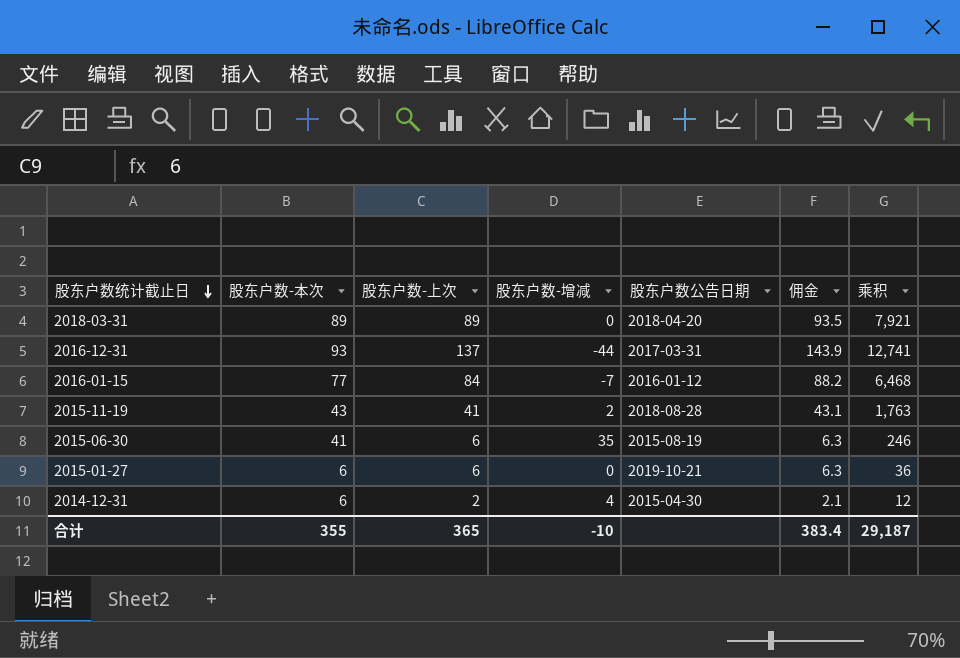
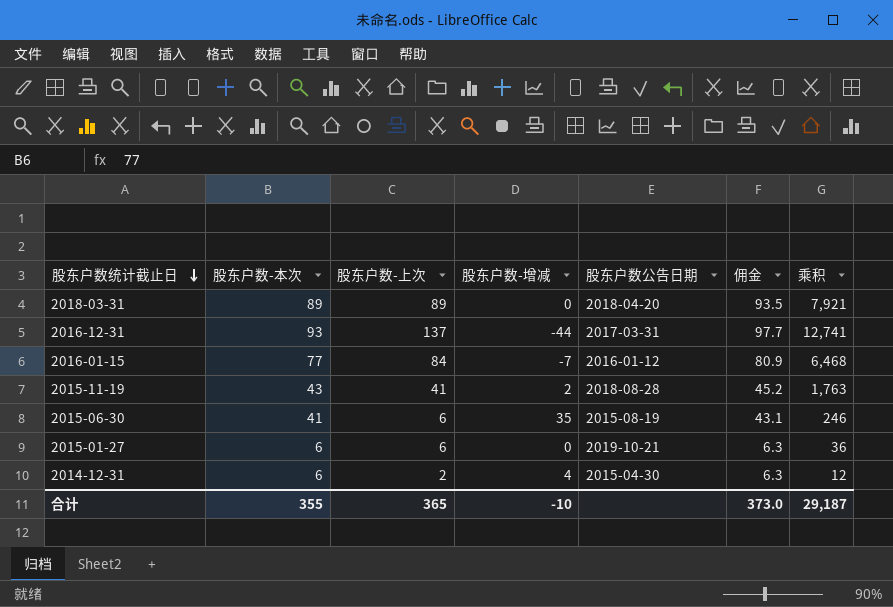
column 佣金 | formula: [股东户数-上次] * 1.05 -> [股东户数-本次] * 1.05
合计 | 佣金: 383.4 -> 373.0

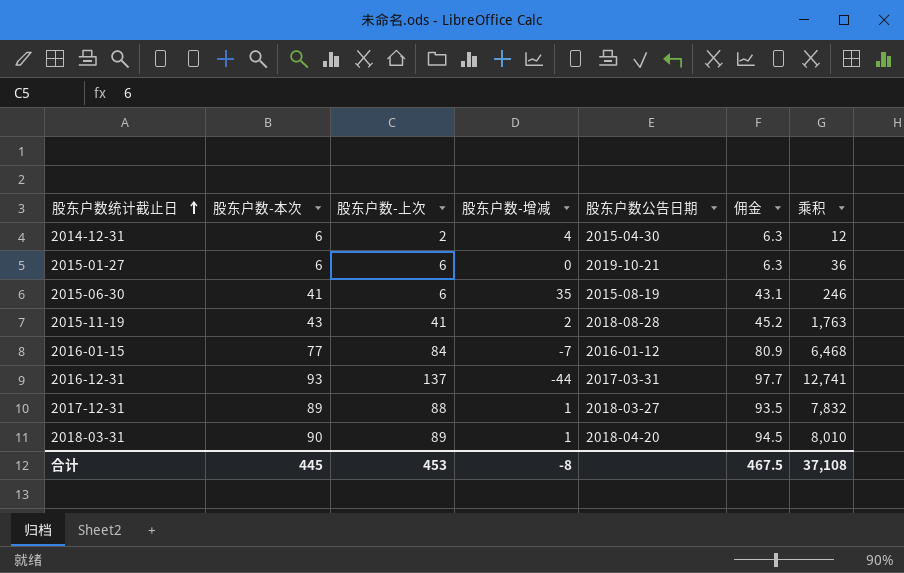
row order: 股东户数统计截止日 descending -> 股东户数统计截止日 ascending
row 2017-12-31: none -> 89 | 88 | 1 | 2018-03-27 | 93.5 | 7,832
2018-03-31 | 股东户数-本次: 89 -> 90
2018-03-31 | 股东户数-增减: 0 -> 1
2018-03-31 | 佣金: 93.5 -> 94.5
2018-03-31 | 乘积: 7,921 -> 8,010
合计 | 股东户数-本次: 355 -> 445
合计 | 股东户数-上次: 365 -> 453
合计 | 股东户数-增减: -10 -> -8
合计 | 佣金: 373.0 -> 467.5
合计 | 乘积: 29,187 -> 37,108

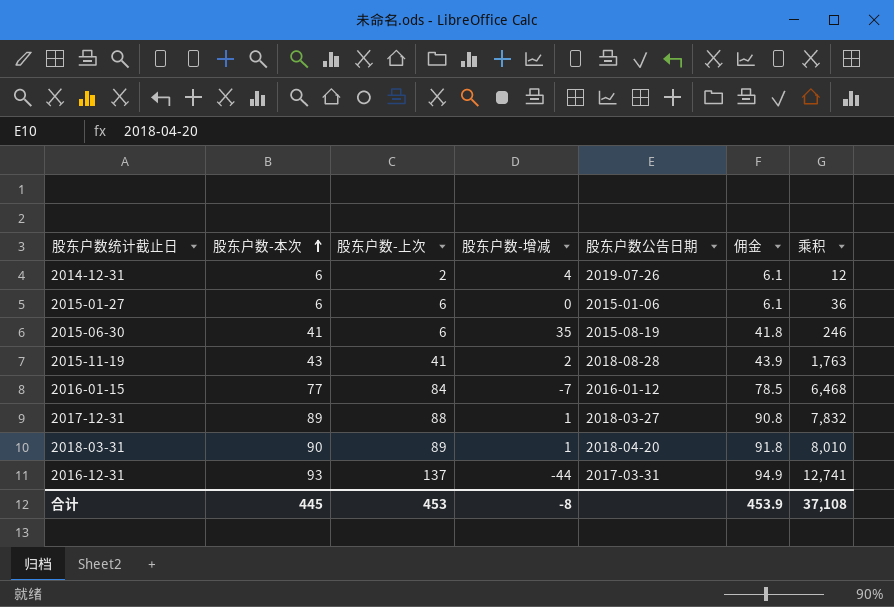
row order: 股东户数统计截止日 ascending -> 股东户数-本次 ascending
column 佣金 | formula: [股东户数-本次] * 1.05 -> [股东户数-本次] * 1.02
2014-12-31 | 股东户数公告日期: 2015-04-30 -> 2019-07-26
2015-01-27 | 股东户数公告日期: 2019-10-21 -> 2015-01-06
合计 | 佣金: 467.5 -> 453.9

